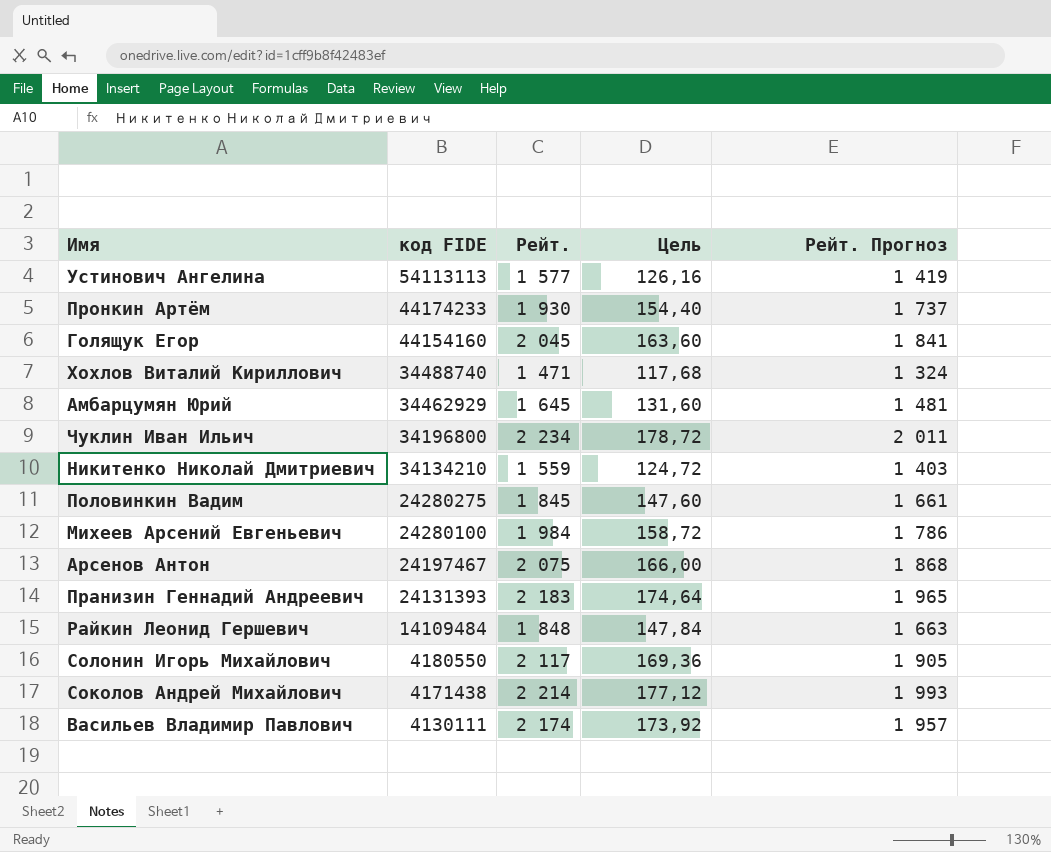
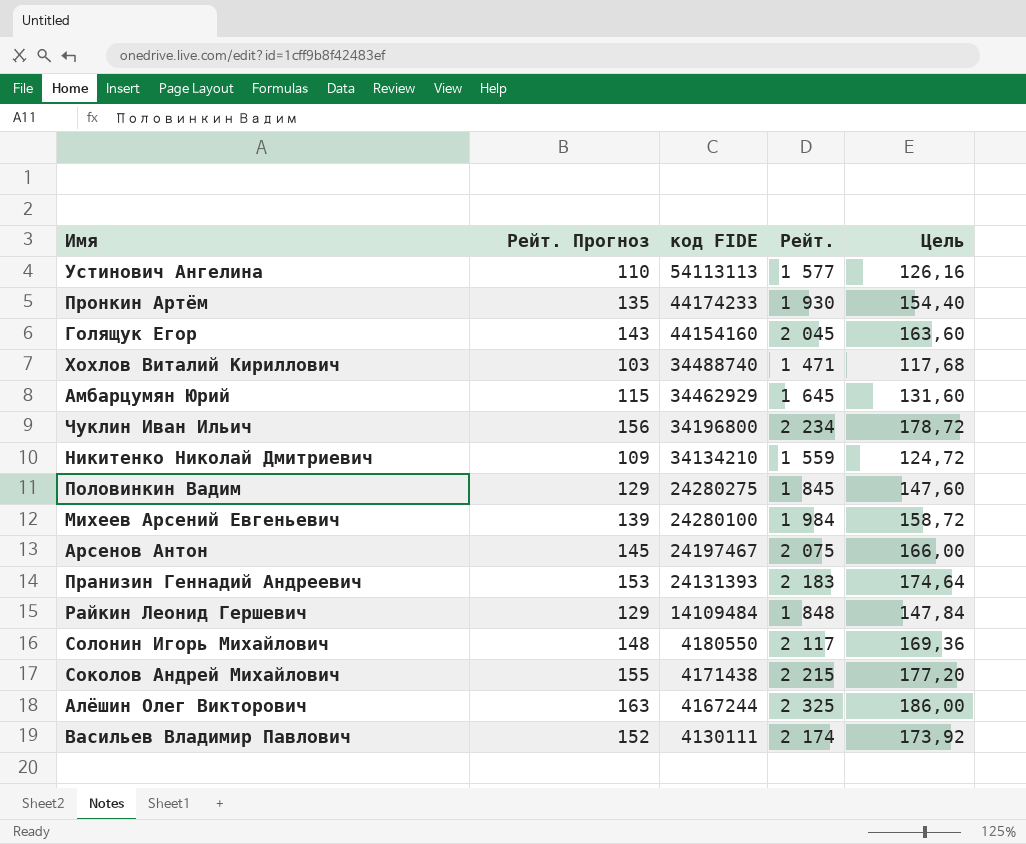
column Рейт. Прогноз | formula: [Рейт.] * 0,9 -> [Рейт.] * 0,07
column Рейт. Прогноз | position: 5 -> 2
Соколов Андрей Михайлович | Рейт.: 2 214 -> 2 215
Соколов Андрей Михайлович | Цель: 177,12 -> 177,20
row Алёшин Олег Викторович: none -> 163 | 4167244 | 2 325 | 186,00

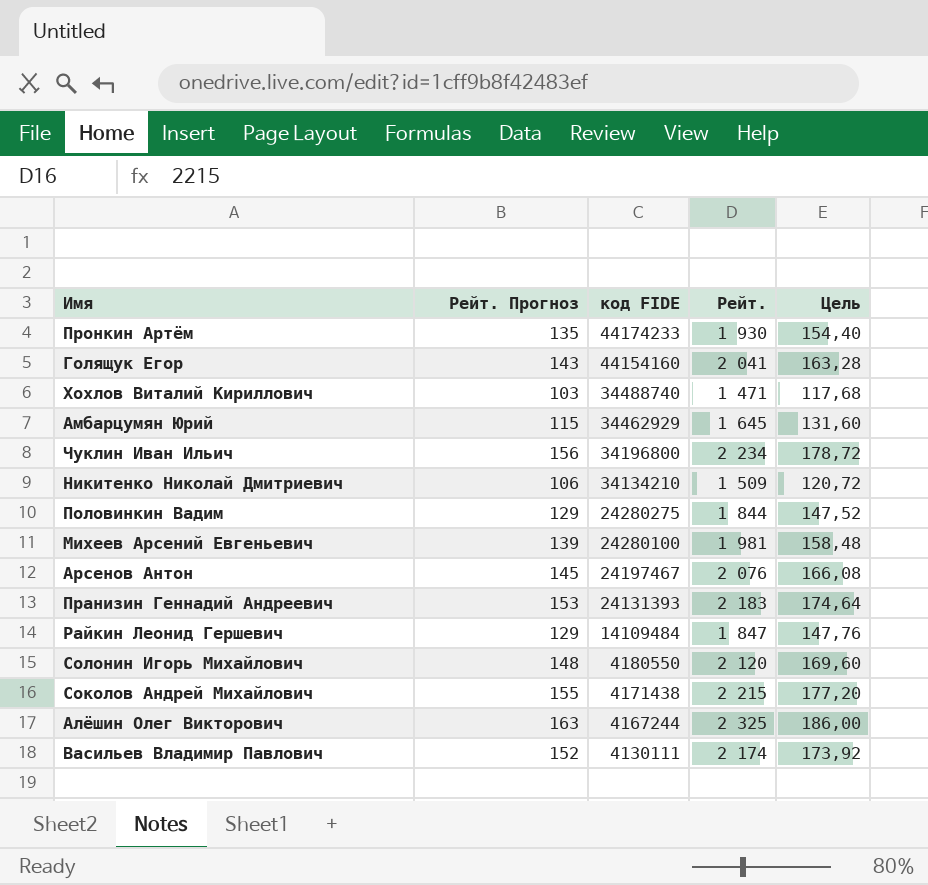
row Устинович Ангелина: 110 | 54113113 | 1 577 | 126,16 -> none
Голящук Егор | Рейт.: 2 045 -> 2 041
Голящук Егор | Цель: 163,60 -> 163,28
Никитенко Николай Дмитриевич | Рейт. Прогноз: 109 -> 106
Никитенко Николай Дмитриевич | Рейт.: 1 559 -> 1 509
Никитенко Николай Дмитриевич | Цель: 124,72 -> 120,72
Половинкин Вадим | Рейт.: 1 845 -> 1 844
Половинкин Вадим | Цель: 147,60 -> 147,52
Михеев Арсений Евгеньевич | Рейт.: 1 984 -> 1 981
Михеев Арсений Евгеньевич | Цель: 158,72 -> 158,48
Арсенов Антон | Рейт.: 2 075 -> 2 076
Арсенов Антон | Цель: 166,00 -> 166,08
Райкин Леонид Гершевич | Рейт.: 1 848 -> 1 847
Райкин Леонид Гершевич | Цель: 147,84 -> 147,76
Солонин Игорь Михайлович | Рейт.: 2 117 -> 2 120
Солонин Игорь Михайлович | Цель: 169,36 -> 169,60

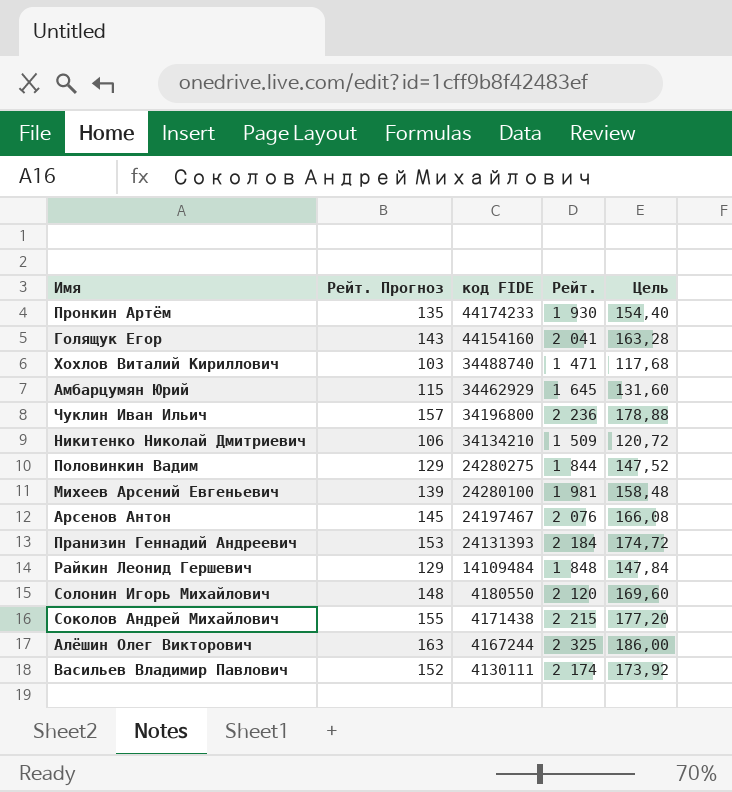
Чуклин Иван Ильич | Рейт. Прогноз: 156 -> 157
Чуклин Иван Ильич | Рейт.: 2 234 -> 2 236
Чуклин Иван Ильич | Цель: 178,72 -> 178,88
Пранизин Геннадий Андреевич | Рейт.: 2 183 -> 2 184
Пранизин Геннадий Андреевич | Цель: 174,64 -> 174,72
Райкин Леонид Гершевич | Рейт.: 1 847 -> 1 848
Райкин Леонид Гершевич | Цель: 147,76 -> 147,84

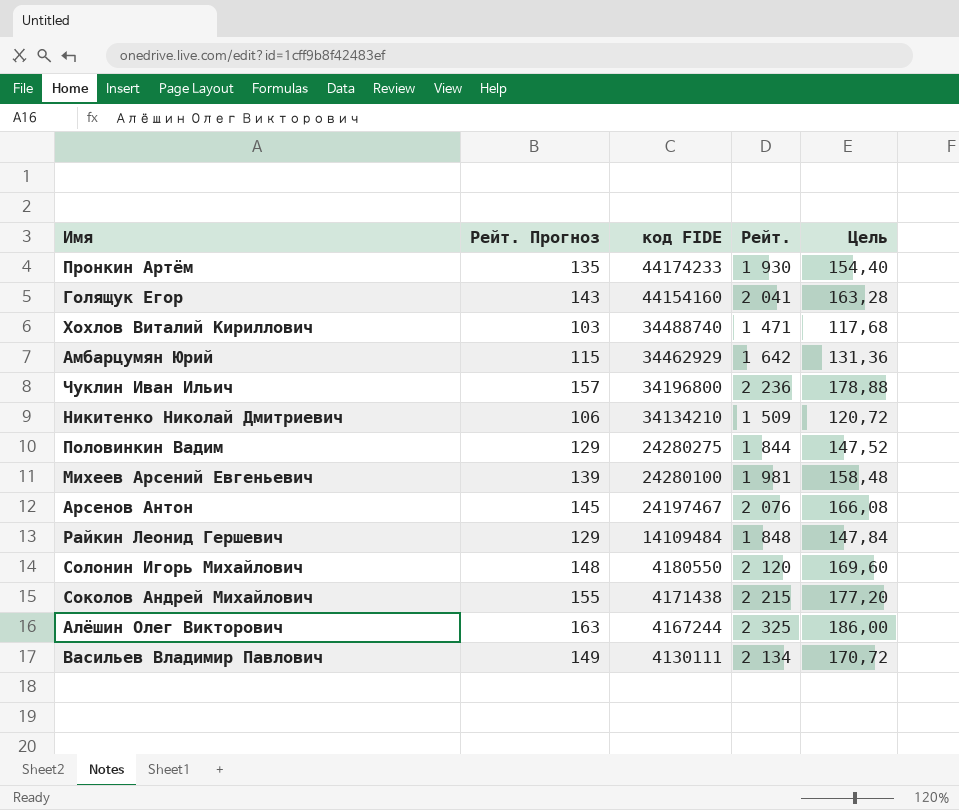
row Пранизин Геннадий Андреевич: 153 | 24131393 | 2 184 | 174,72 -> none
Амбарцумян Юрий | Рейт.: 1 645 -> 1 642
Амбарцумян Юрий | Цель: 131,60 -> 131,36
Васильев Владимир Павлович | Рейт. Прогноз: 152 -> 149
Васильев Владимир Павлович | Рейт.: 2 174 -> 2 134
Васильев Владимир Павлович | Цель: 173,92 -> 170,72

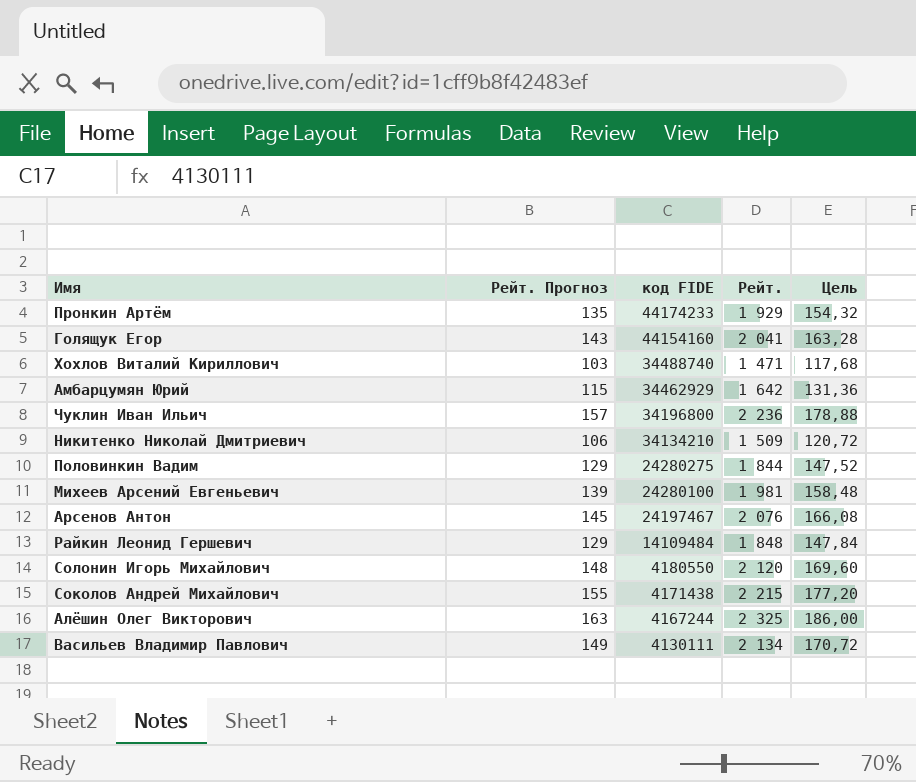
Пронкин Артём | Рейт.: 1 930 -> 1 929
Пронкин Артём | Цель: 154,40 -> 154,32

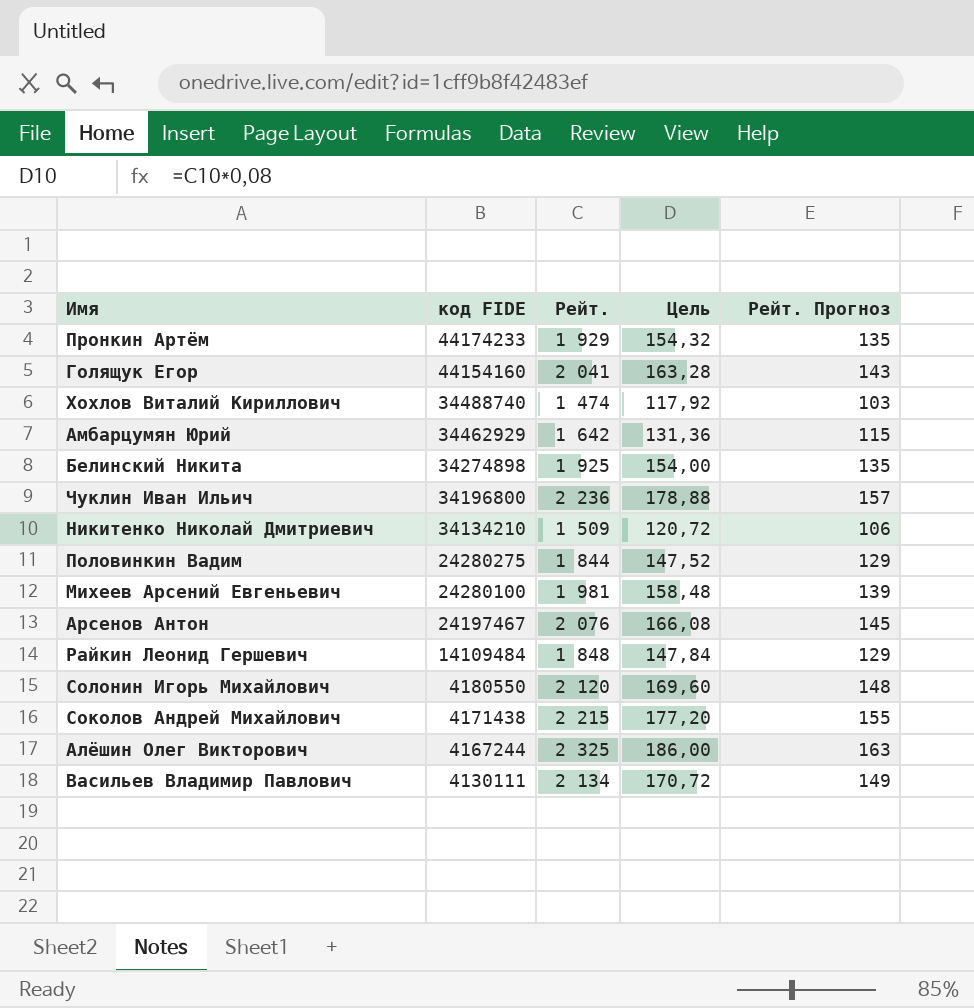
column Рейт. Прогноз | position: 2 -> 5
Хохлов Виталий Кириллович | Рейт.: 1 471 -> 1 474
Хохлов Виталий Кириллович | Цель: 117,68 -> 117,92
row Белинский Никита: none -> 34274898 | 1 925 | 154,00 | 135

